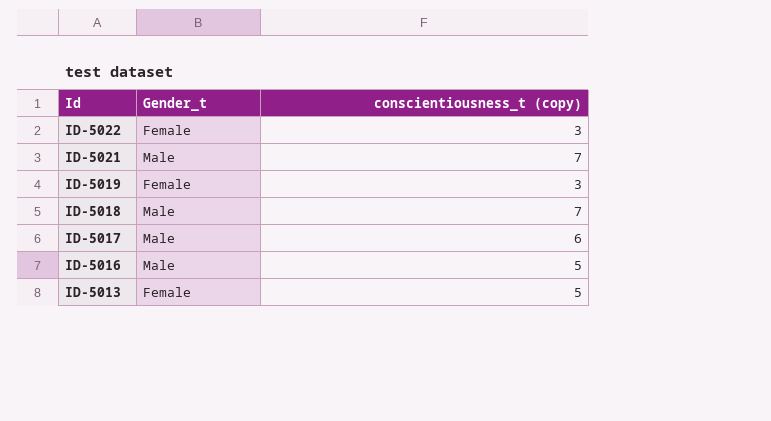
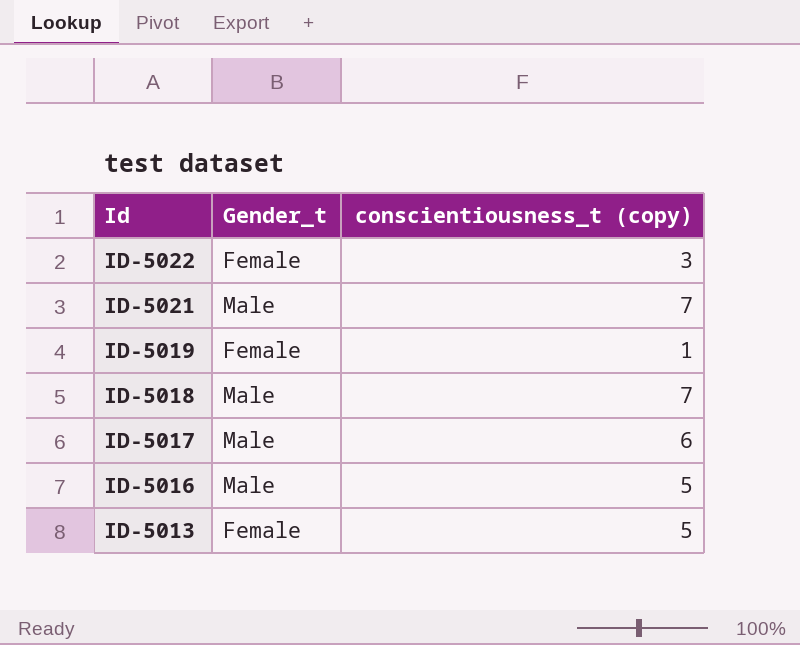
ID-5019 | conscientiousness_t (copy): 3 -> 1

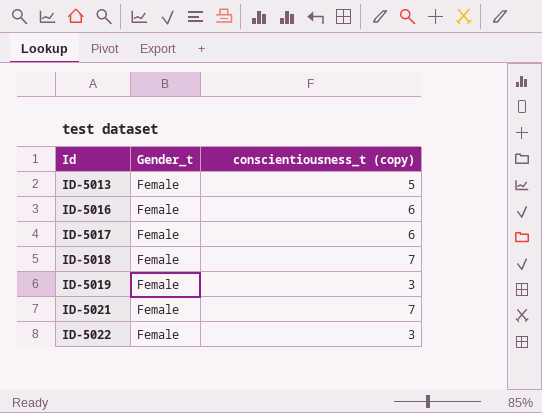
row order: Id descending -> Id ascending
ID-5016 | Gender_t: Male -> Female
ID-5016 | conscientiousness_t (copy): 5 -> 6
ID-5017 | Gender_t: Male -> Female
ID-5018 | Gender_t: Male -> Female
ID-5019 | conscientiousness_t (copy): 1 -> 3
ID-5021 | Gender_t: Male -> Female

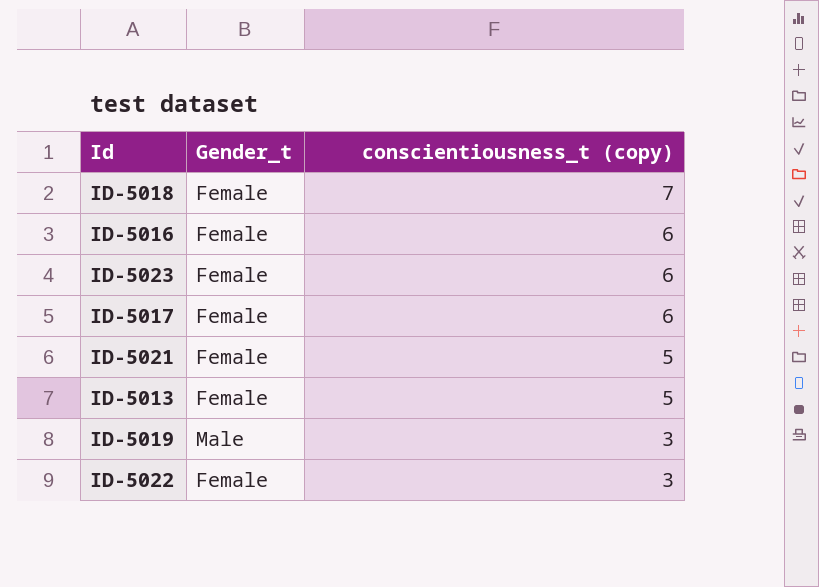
row order: Id ascending -> conscientiousness_t (copy) descending
row ID-5023: none -> Female | 6
ID-5021 | conscientiousness_t (copy): 7 -> 5
ID-5019 | Gender_t: Female -> Male

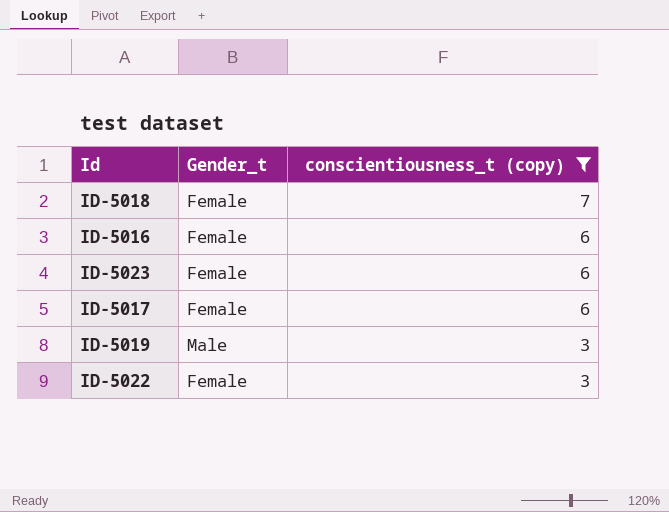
filter: none -> conscientiousness_t (copy) != 5

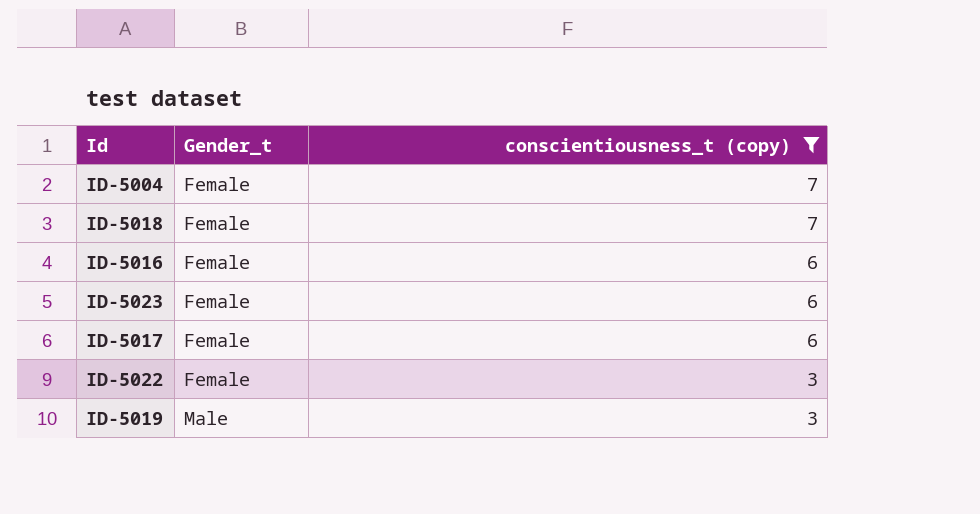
row order: conscientiousness_t (copy) descending -> Gender_t ascending
row ID-5004: none -> Female | 7

